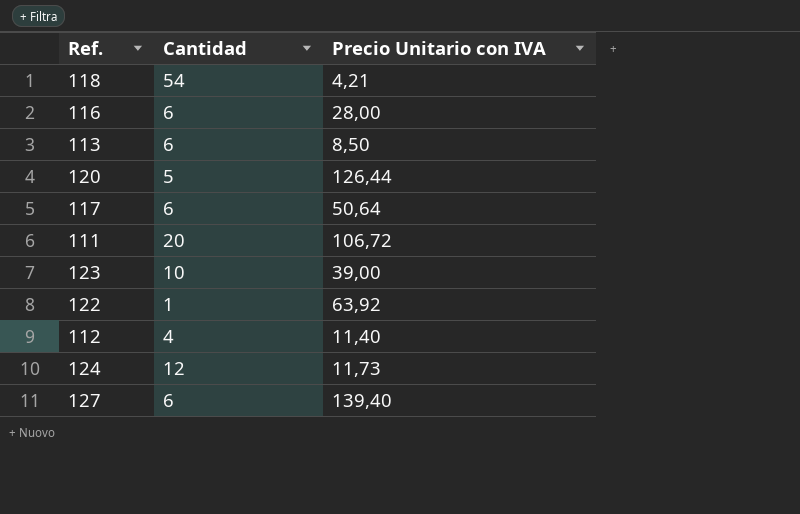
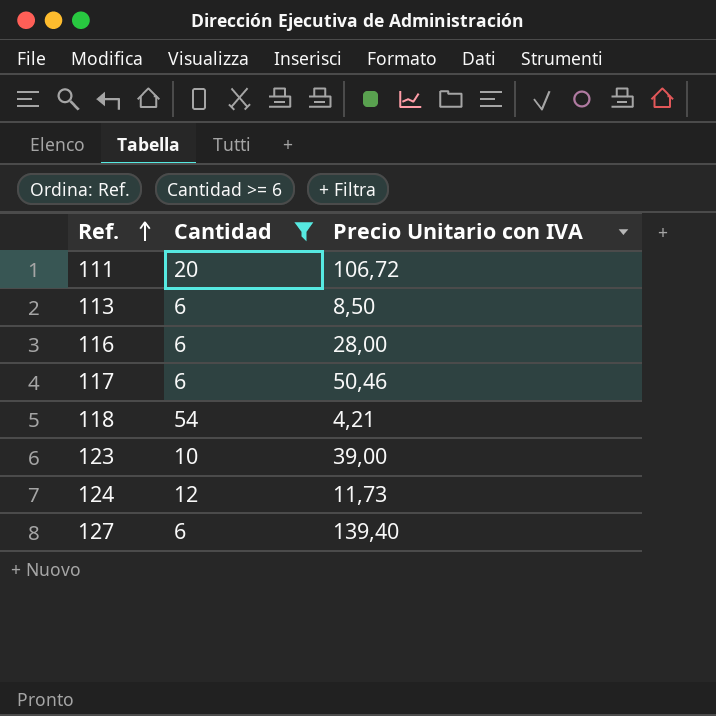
filter: none -> Cantidad >= 6
row order: none -> Ref. ascending
117 | Precio Unitario con IVA: 50,64 -> 50,46

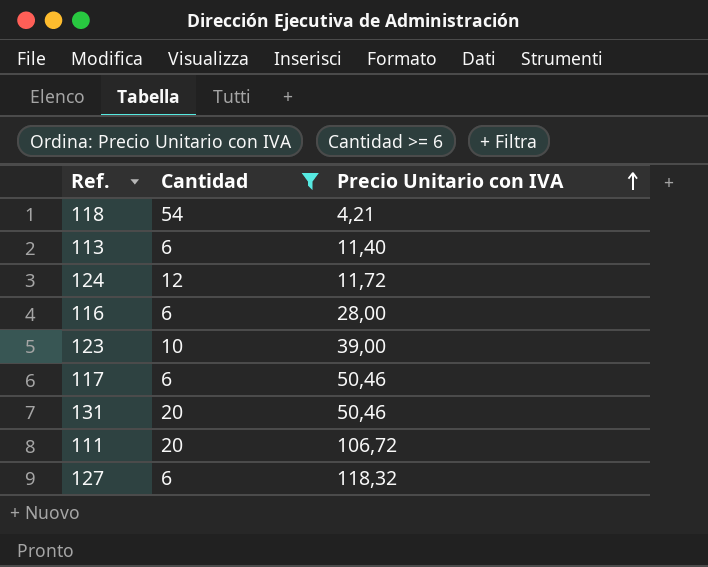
row order: Ref. ascending -> Precio Unitario con IVA ascending
113 | Precio Unitario con IVA: 8,50 -> 11,40
124 | Precio Unitario con IVA: 11,73 -> 11,72
row 131: none -> 20 | 50,46
127 | Precio Unitario con IVA: 139,40 -> 118,32

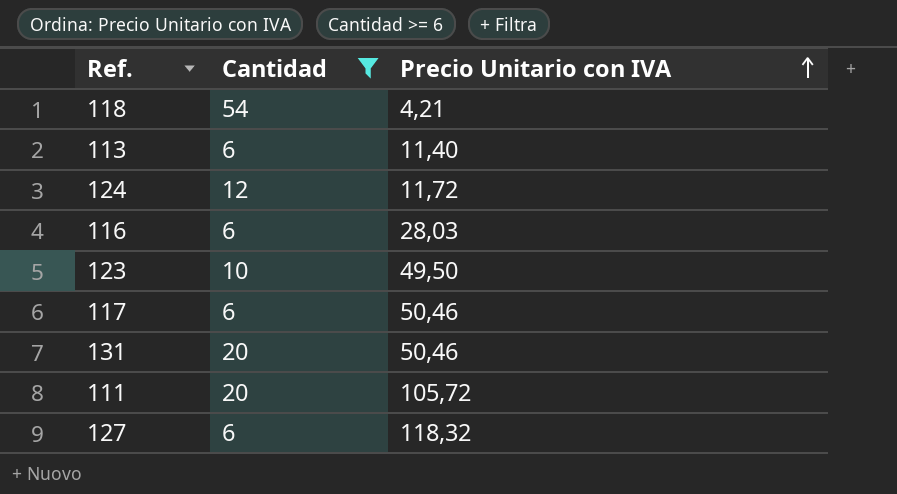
116 | Precio Unitario con IVA: 28,00 -> 28,03
123 | Precio Unitario con IVA: 39,00 -> 49,50
111 | Precio Unitario con IVA: 106,72 -> 105,72

